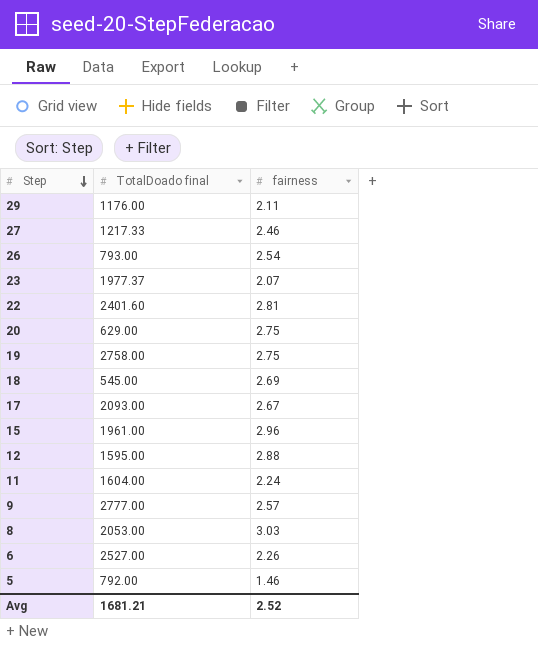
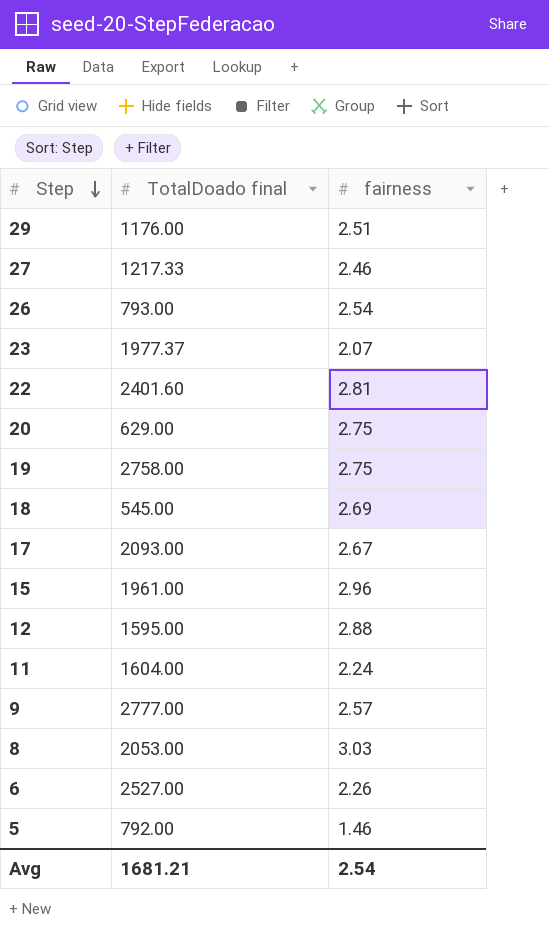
29 | fairness: 2.11 -> 2.51
Avg | fairness: 2.52 -> 2.54

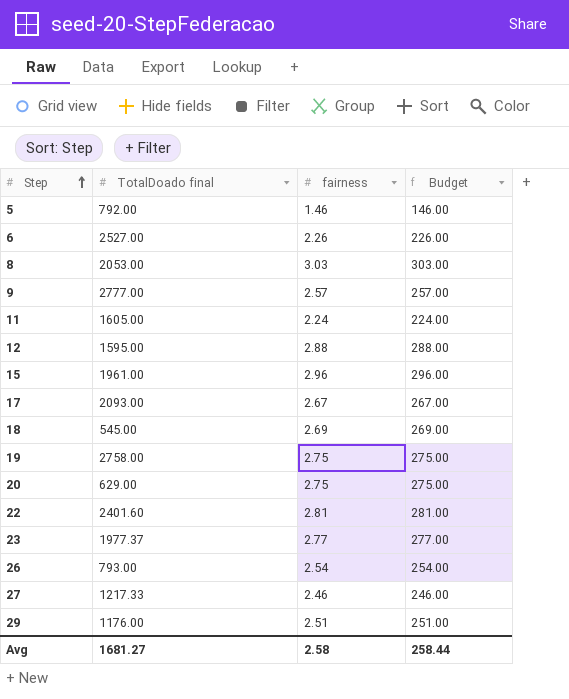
row order: Step descending -> Step ascending
column Budget | formula: none -> [fairness] * 100
11 | TotalDoado final: 1604.00 -> 1605.00
23 | fairness: 2.07 -> 2.77
Avg | TotalDoado final: 1681.21 -> 1681.27
Avg | fairness: 2.54 -> 2.58

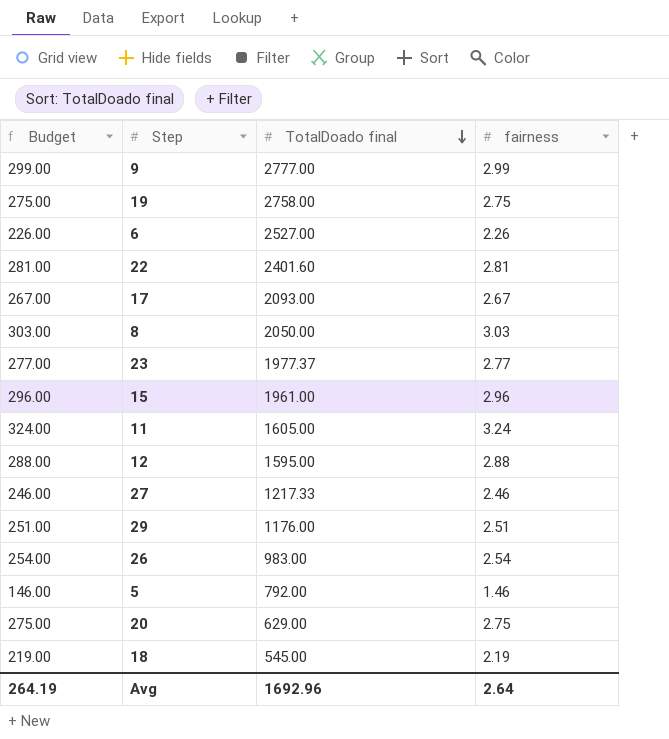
row order: Step ascending -> TotalDoado final descending
column Budget | position: 4 -> 1
9 | Budget: 257.00 -> 299.00
9 | fairness: 2.57 -> 2.99
8 | TotalDoado final: 2053.00 -> 2050.00
11 | Budget: 224.00 -> 324.00
11 | fairness: 2.24 -> 3.24
26 | TotalDoado final: 793.00 -> 983.00
18 | Budget: 269.00 -> 219.00
18 | fairness: 2.69 -> 2.19
Avg | Budget: 258.44 -> 264.19
Avg | TotalDoado final: 1681.27 -> 1692.96
Avg | fairness: 2.58 -> 2.64

